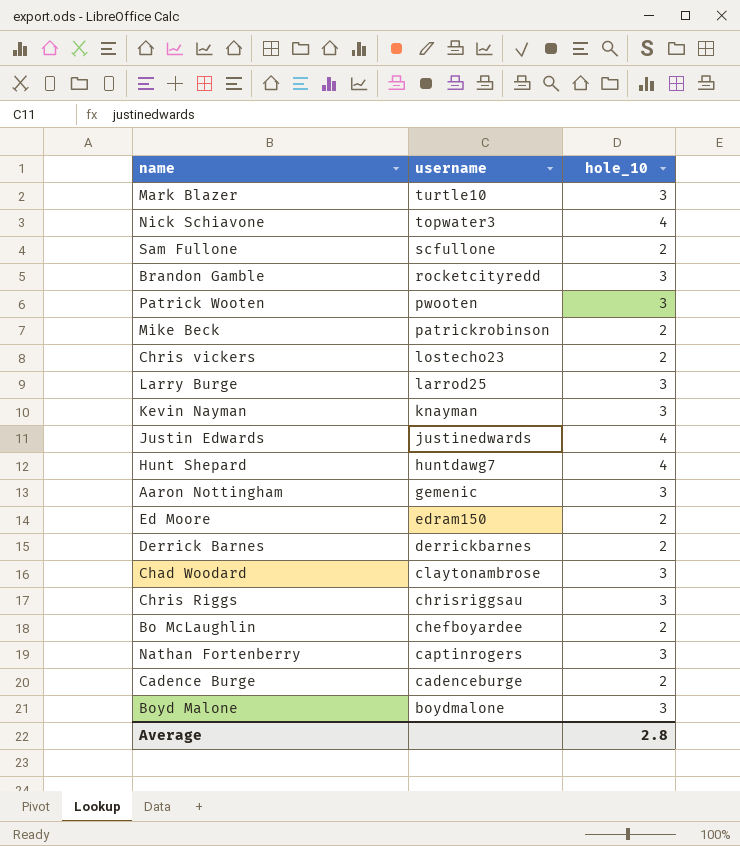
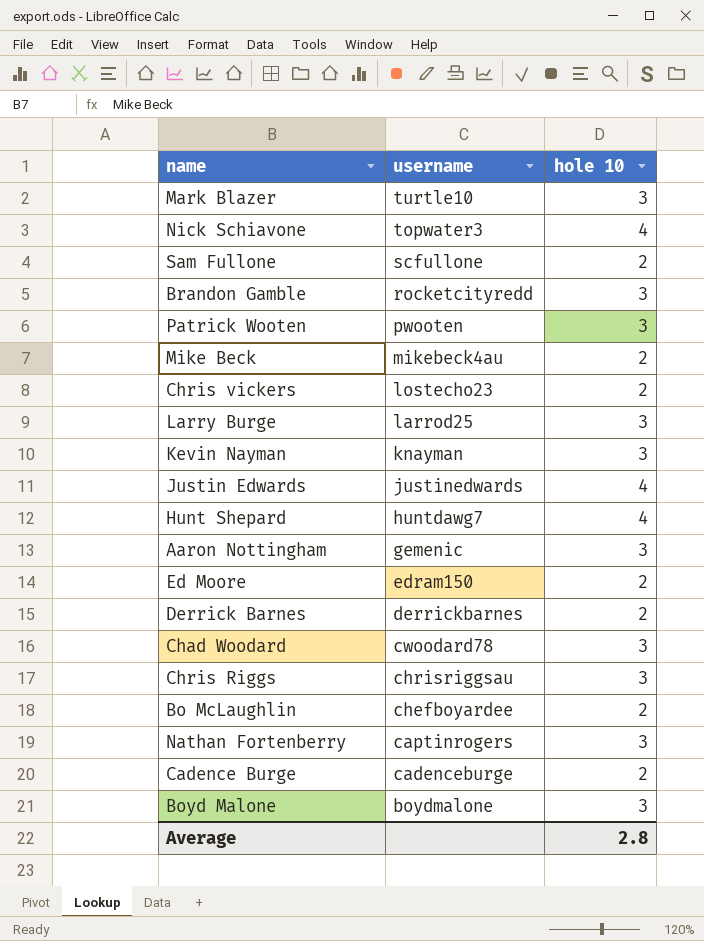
column name: hole_10 -> hole 10
Mike Beck | username: patrickrobinson -> mikebeck4au
Chad Woodard | username: claytonambrose -> cwoodard78

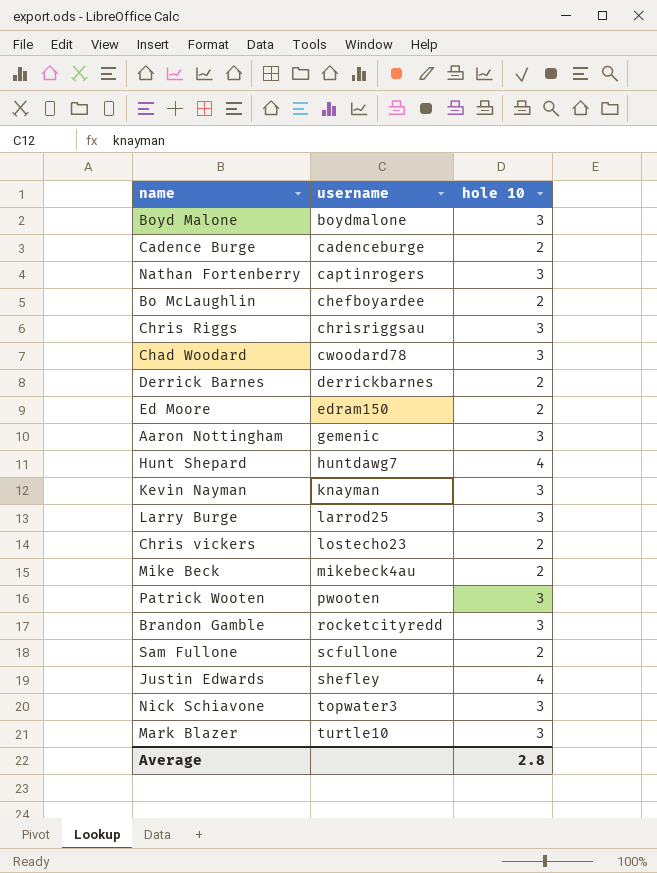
row order: username descending -> username ascending
Justin Edwards | username: justinedwards -> shefley
Nick Schiavone | hole 10: 4 -> 3

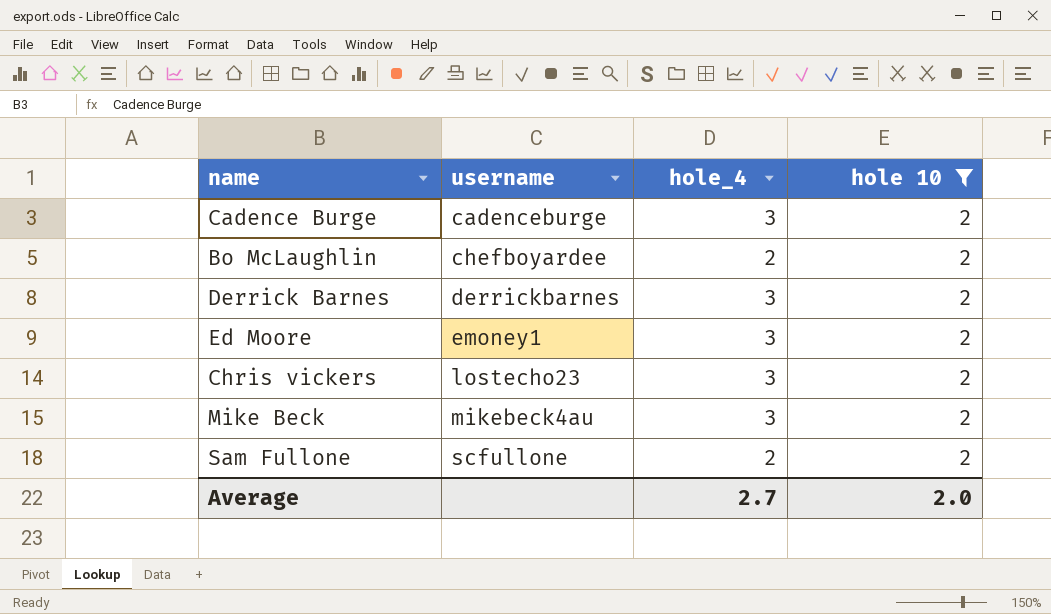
filter: none -> hole 10 = 2
column hole_4 | position: none -> 3
Ed Moore | username: edram150 -> emoney1
Average | hole 10: 2.8 -> 2.0

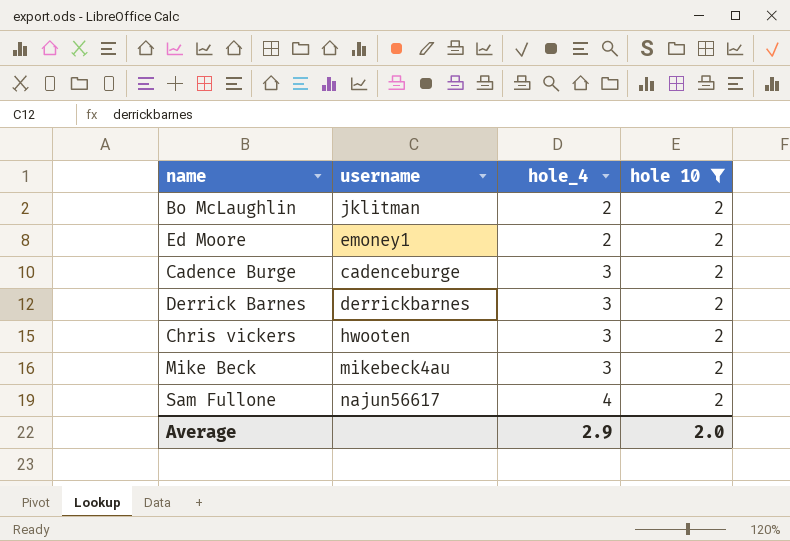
row order: username ascending -> hole_4 ascending
Bo McLaughlin | username: chefboyardee -> jklitman
Ed Moore | hole_4: 3 -> 2
Chris vickers | username: lostecho23 -> hwooten
Sam Fullone | username: scfullone -> najun56617
Sam Fullone | hole_4: 2 -> 4
Average | hole_4: 2.7 -> 2.9

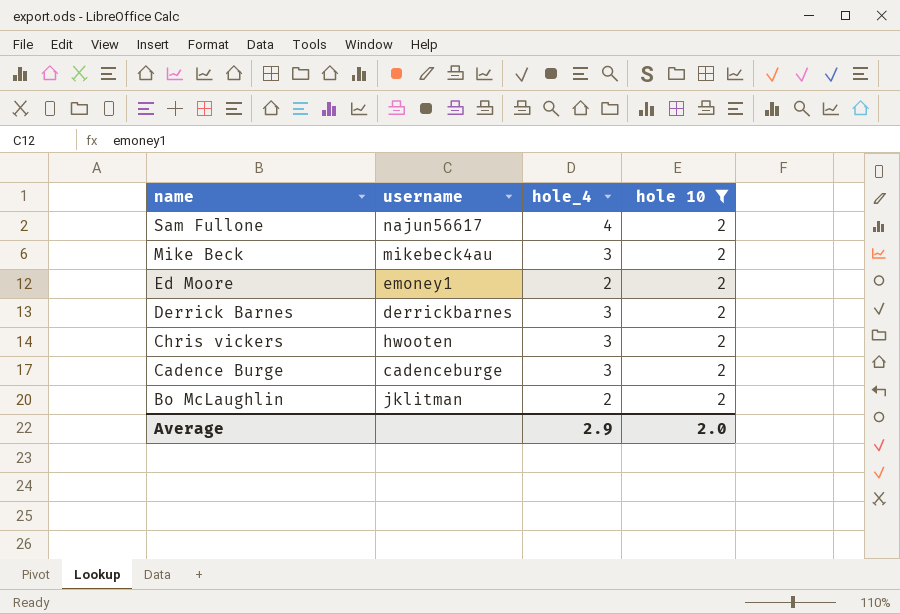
row order: hole_4 ascending -> name descending

